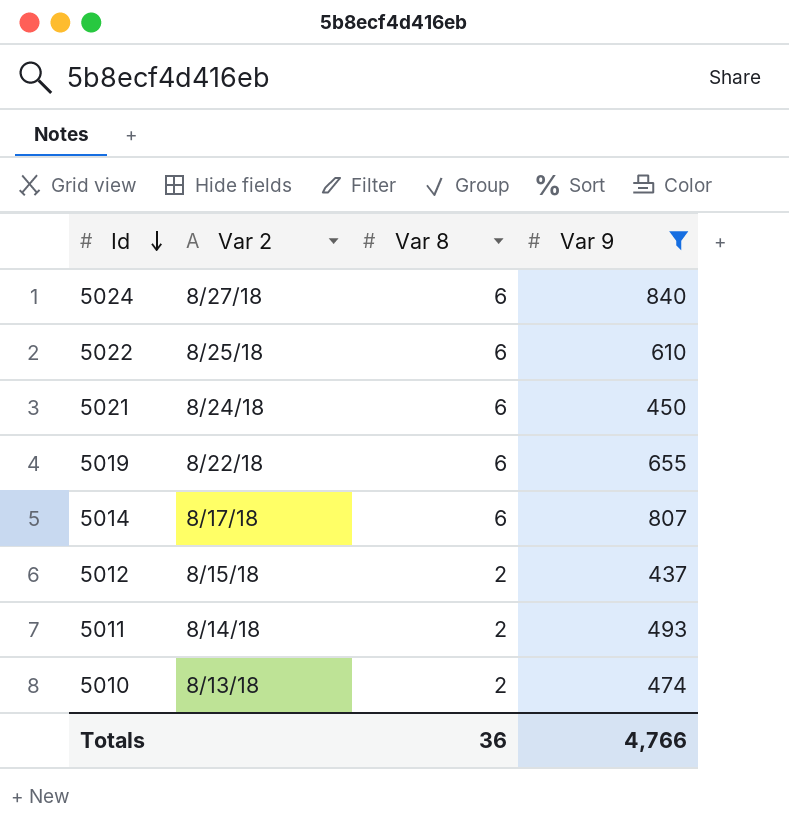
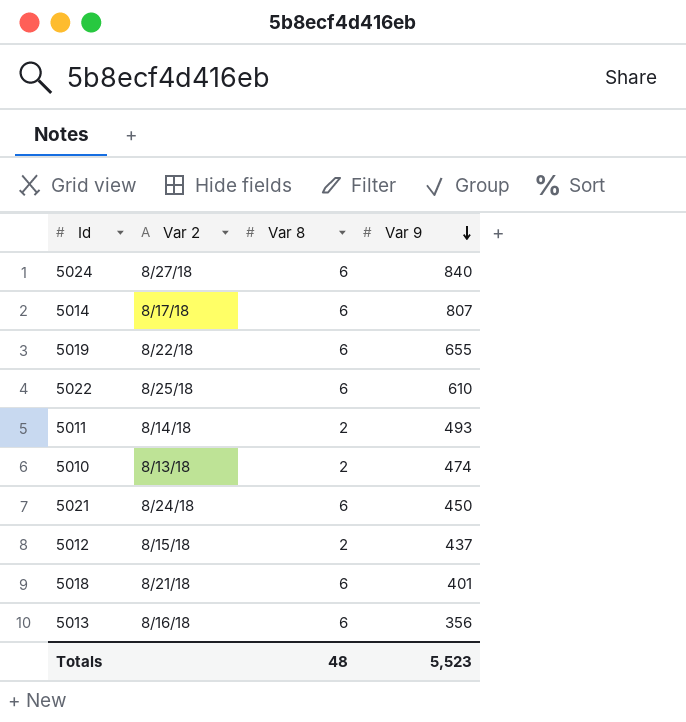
filter: Var 9 >= 437 -> none
row order: Id descending -> Var 9 descending
Totals | Var 8: 36 -> 48
Totals | Var 9: 4,766 -> 5,523

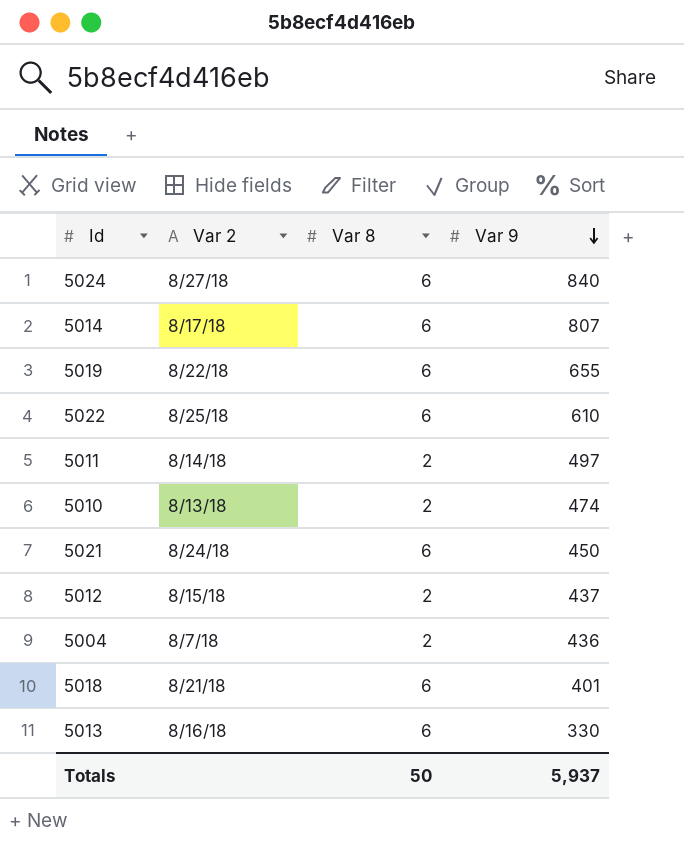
5011 | Var 9: 493 -> 497
row 5004: none -> 8/7/18 | 2 | 436
5013 | Var 9: 356 -> 330
Totals | Var 8: 48 -> 50
Totals | Var 9: 5,523 -> 5,937

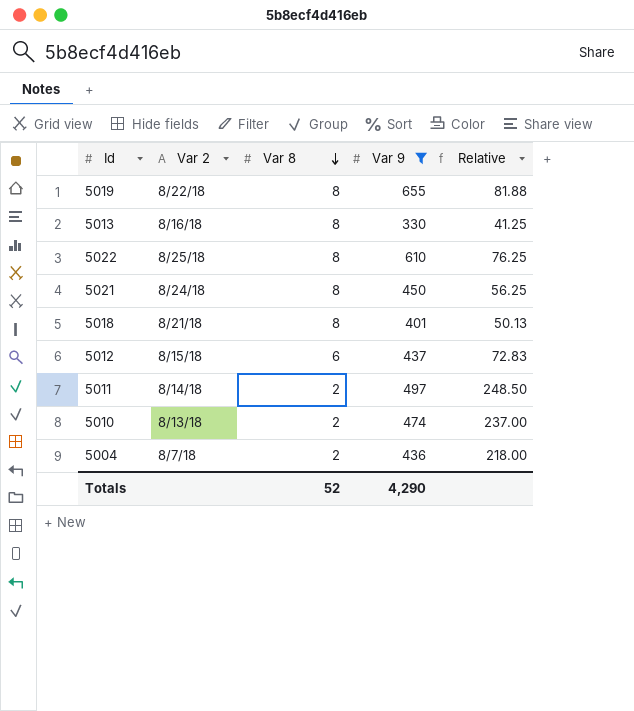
filter: none -> Var 9 <= 655
row order: Var 9 descending -> Var 8 descending
column Relative | formula: none -> [Var 9] / [Var 8]
5019 | Var 8: 6 -> 8
5013 | Var 8: 6 -> 8
5022 | Var 8: 6 -> 8
5021 | Var 8: 6 -> 8
5018 | Var 8: 6 -> 8
5012 | Var 8: 2 -> 6
Totals | Var 8: 50 -> 52
Totals | Var 9: 5,937 -> 4,290

